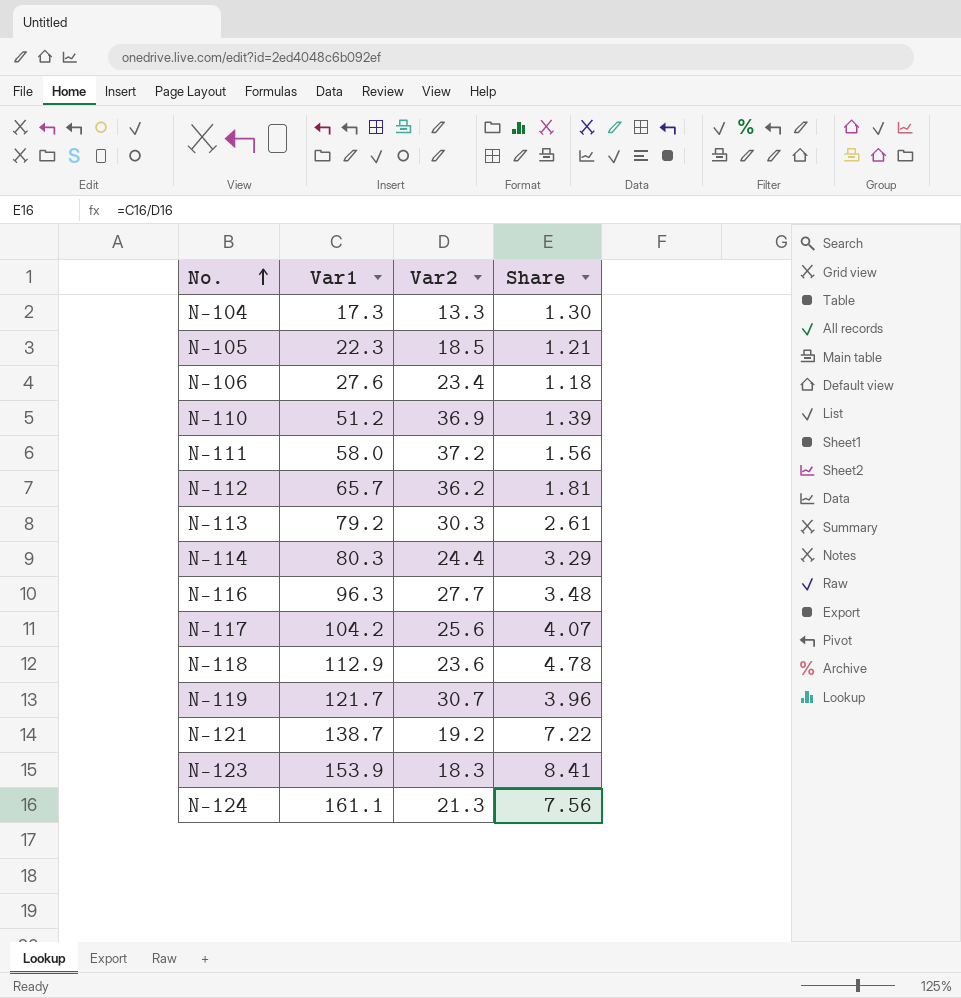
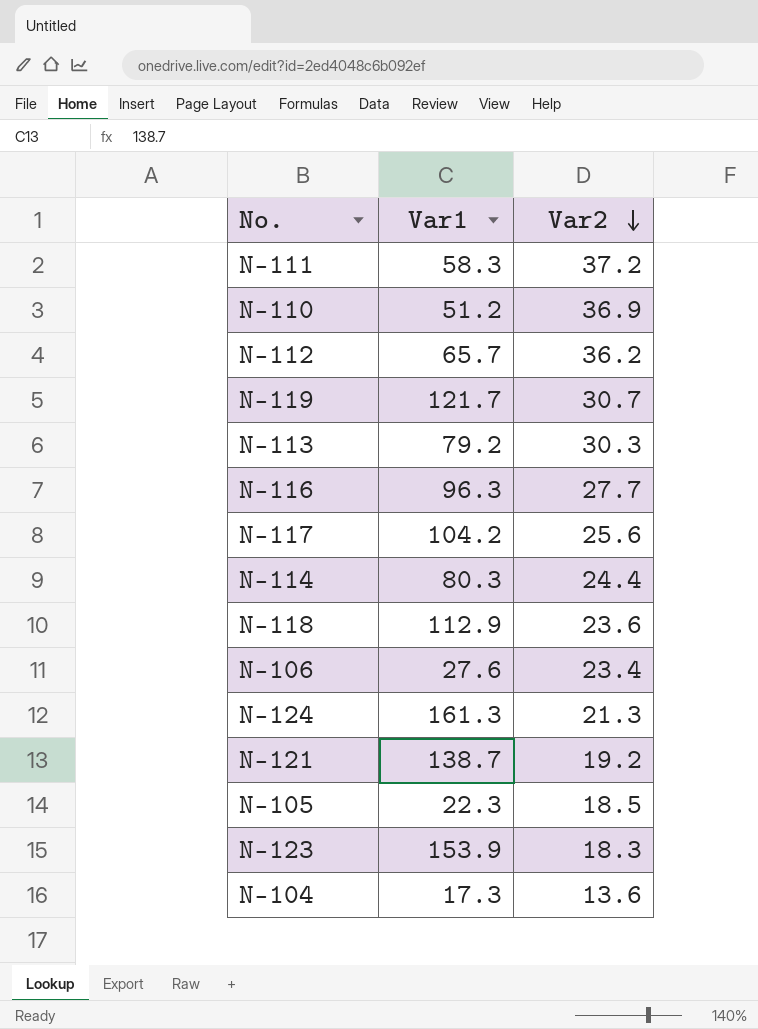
row order: No. ascending -> Var2 descending
column Share | formula: [Var1] / [Var2] -> none
N-111 | Var1: 58.0 -> 58.3
N-124 | Var1: 161.1 -> 161.3
N-104 | Var2: 13.3 -> 13.6

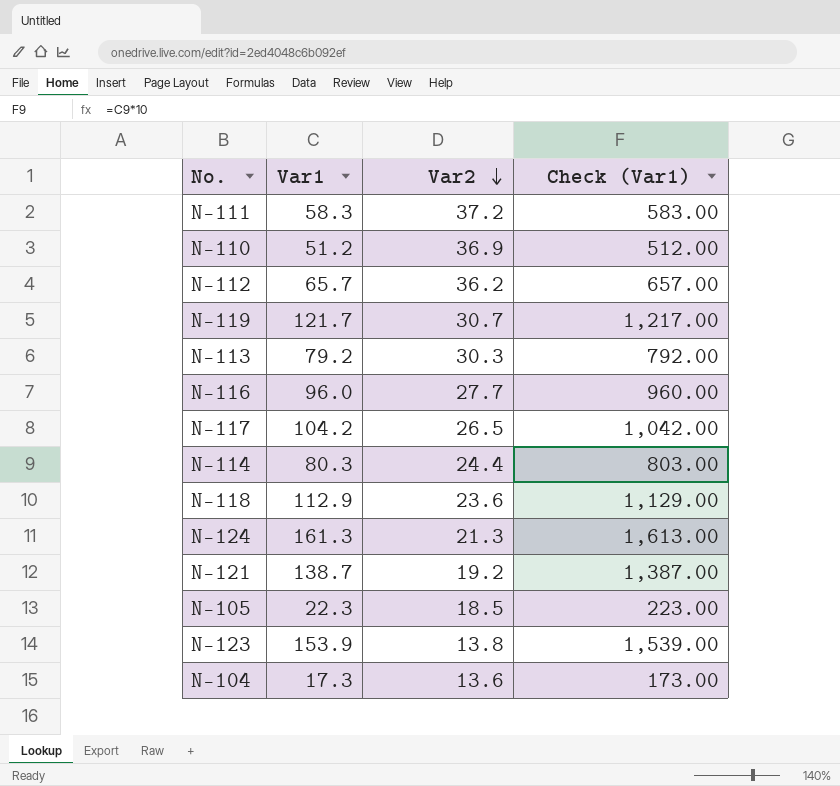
column Check (Var1) | formula: none -> [Var1] * 10
row N-106: 27.6 | 23.4 -> none
N-116 | Var1: 96.3 -> 96.0
N-117 | Var2: 25.6 -> 26.5
N-123 | Var2: 18.3 -> 13.8

